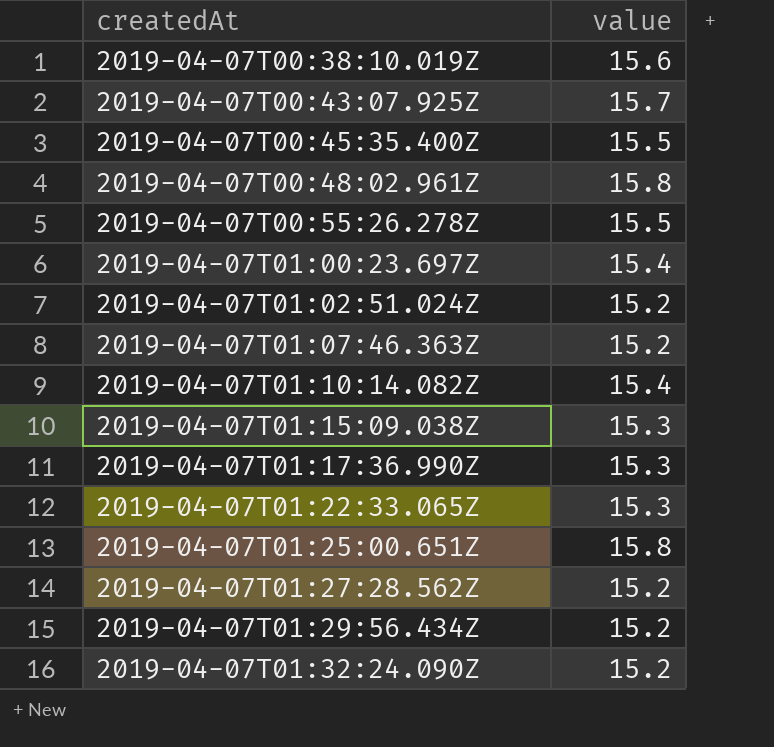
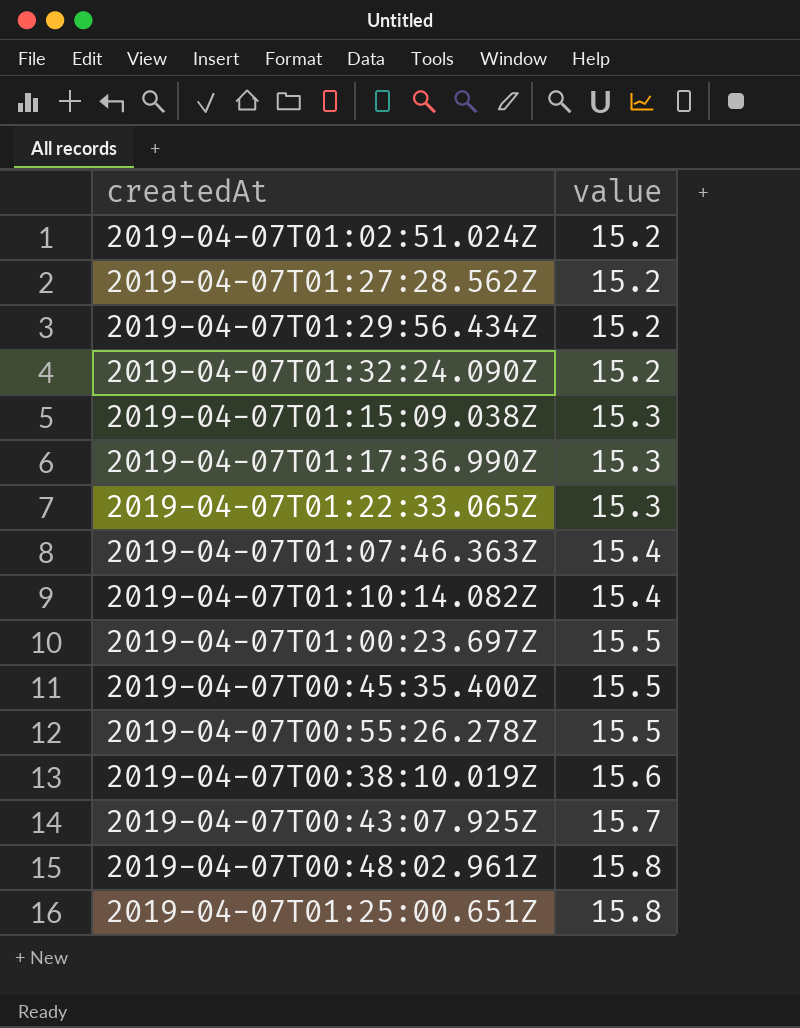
row order: createdAt ascending -> value ascending
2019-04-07T01:07:46.363Z | value: 15.2 -> 15.4
2019-04-07T01:00:23.697Z | value: 15.4 -> 15.5

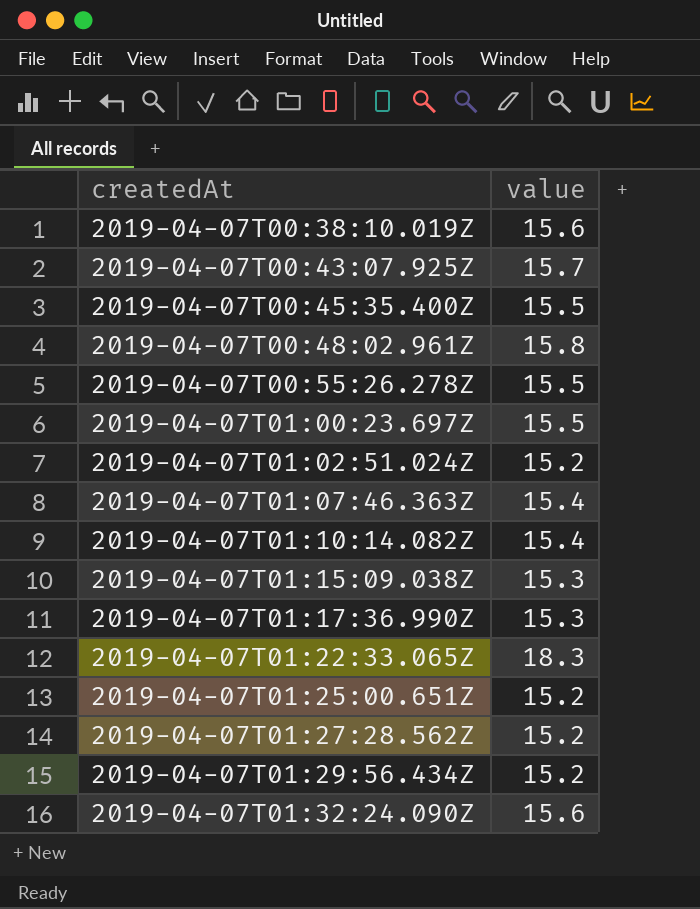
row order: value ascending -> createdAt ascending
2019-04-07T01:22:33.065Z | value: 15.3 -> 18.3
2019-04-07T01:25:00.651Z | value: 15.8 -> 15.2
2019-04-07T01:32:24.090Z | value: 15.2 -> 15.6

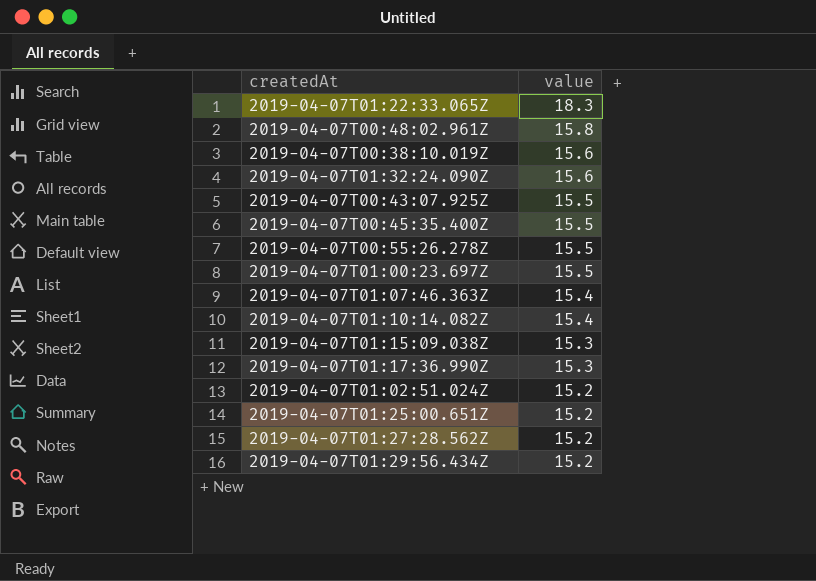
row order: createdAt ascending -> value descending
2019-04-07T00:43:07.925Z | value: 15.7 -> 15.5

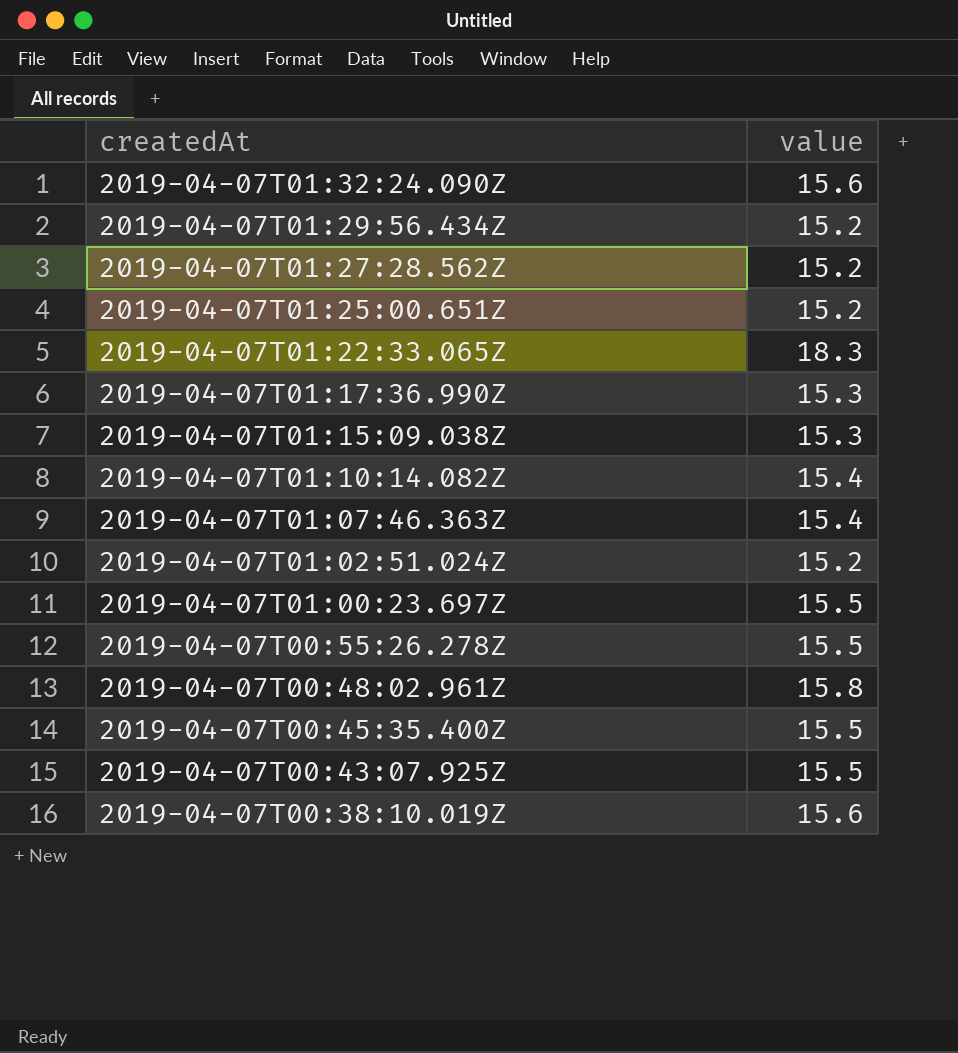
row order: value descending -> createdAt descending

